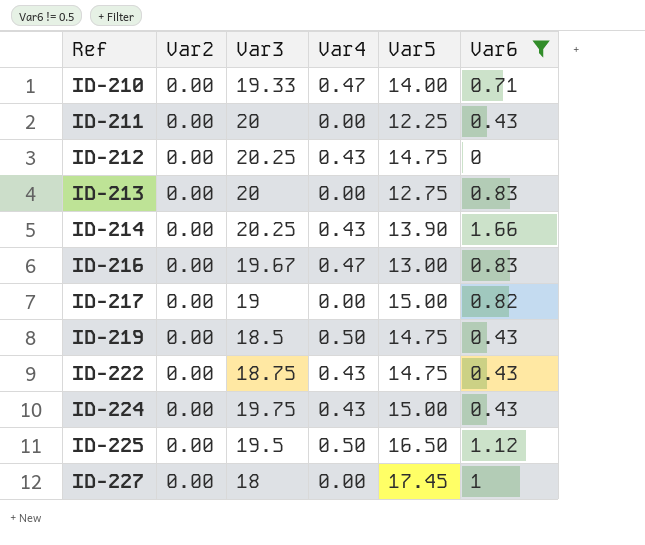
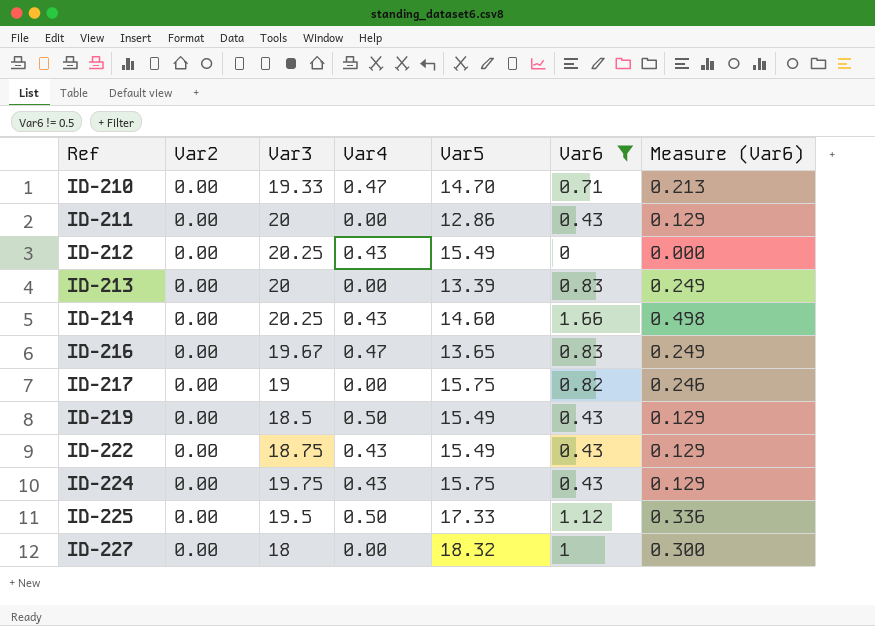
column Measure (Var6) | formula: none -> [Var6] * 0.3
ID-210 | Var5: 14.00 -> 14.70
ID-211 | Var5: 12.25 -> 12.86
ID-212 | Var5: 14.75 -> 15.49
ID-213 | Var5: 12.75 -> 13.39
ID-214 | Var5: 13.90 -> 14.60
ID-216 | Var5: 13.00 -> 13.65
ID-217 | Var5: 15.00 -> 15.75
ID-219 | Var5: 14.75 -> 15.49
ID-222 | Var5: 14.75 -> 15.49
ID-224 | Var5: 15.00 -> 15.75
ID-225 | Var5: 16.50 -> 17.33
ID-227 | Var5: 17.45 -> 18.32

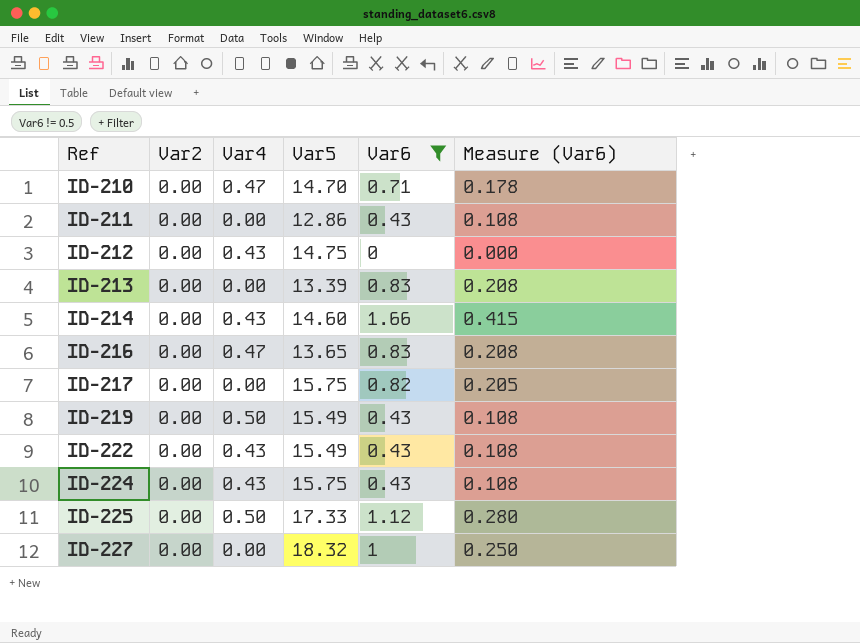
column Var3 | position: 3 -> none
column Measure (Var6) | formula: [Var6] * 0.3 -> [Var6] * 0.25
ID-212 | Var5: 15.49 -> 14.75

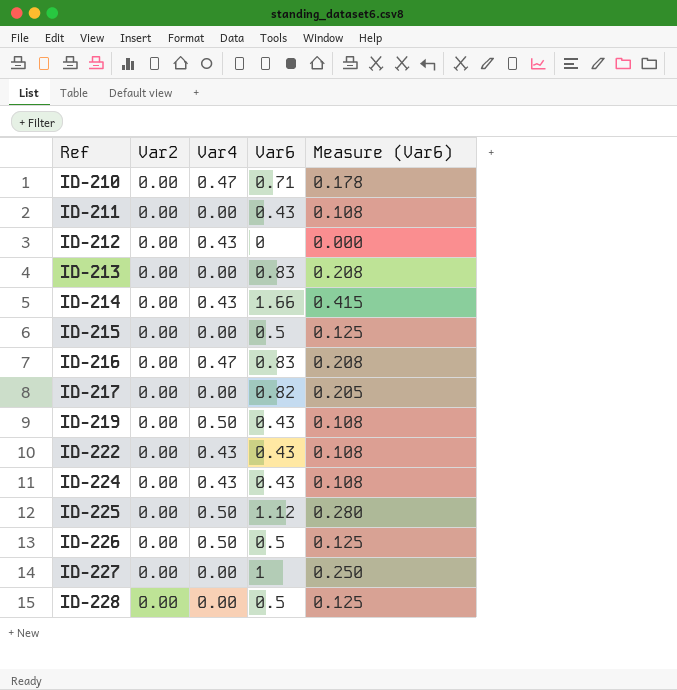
filter: Var6 != 0.5 -> none
column Var5 | position: 4 -> none

